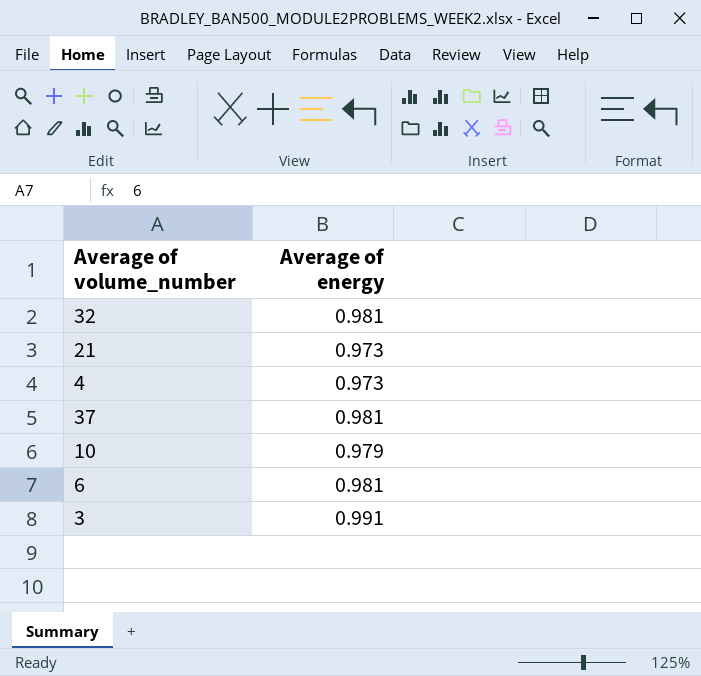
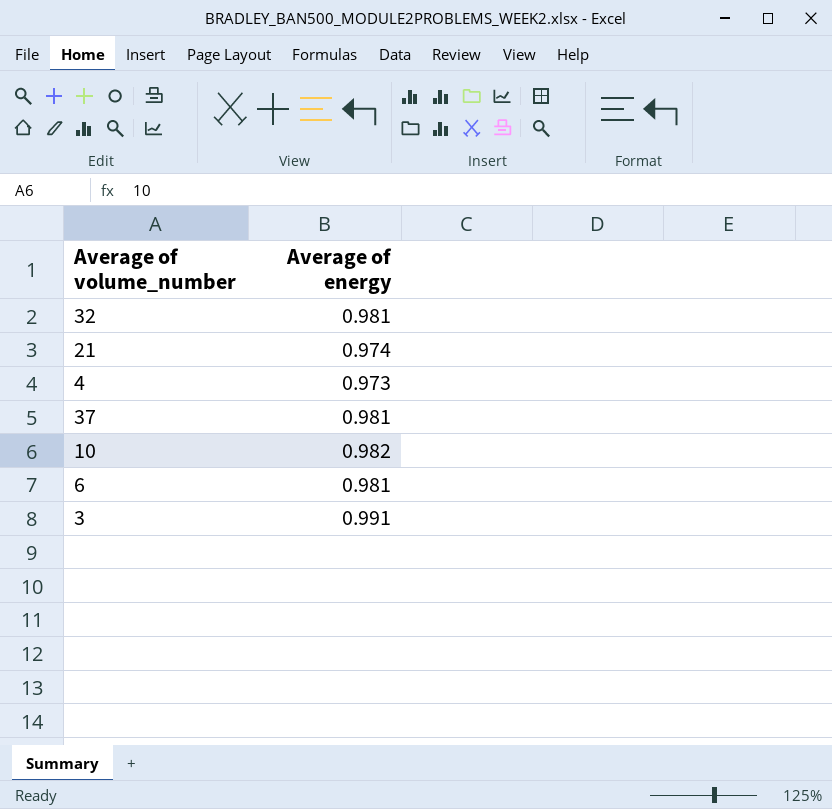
21 | Average of energy: 0.973 -> 0.974
10 | Average of energy: 0.979 -> 0.982

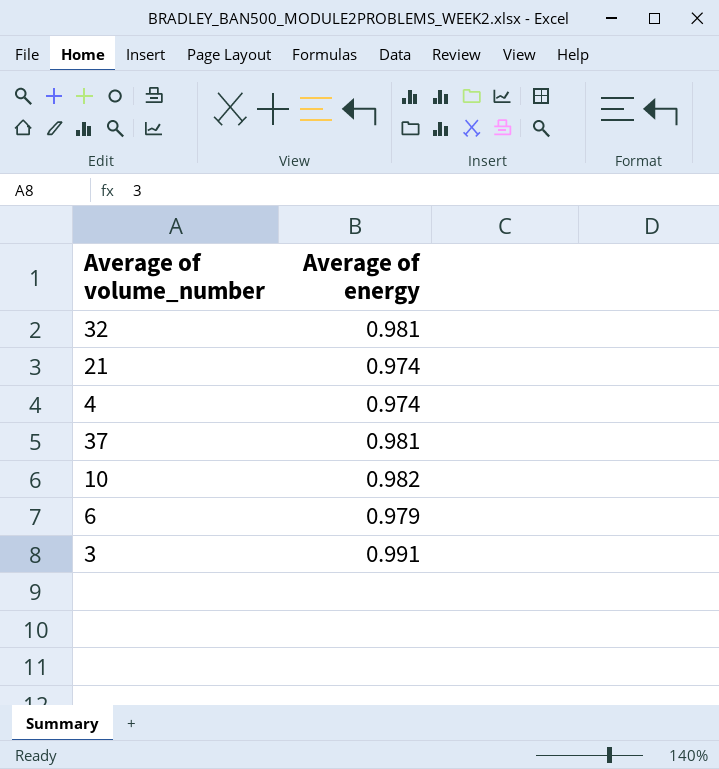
4 | Average of energy: 0.973 -> 0.974
6 | Average of energy: 0.981 -> 0.979

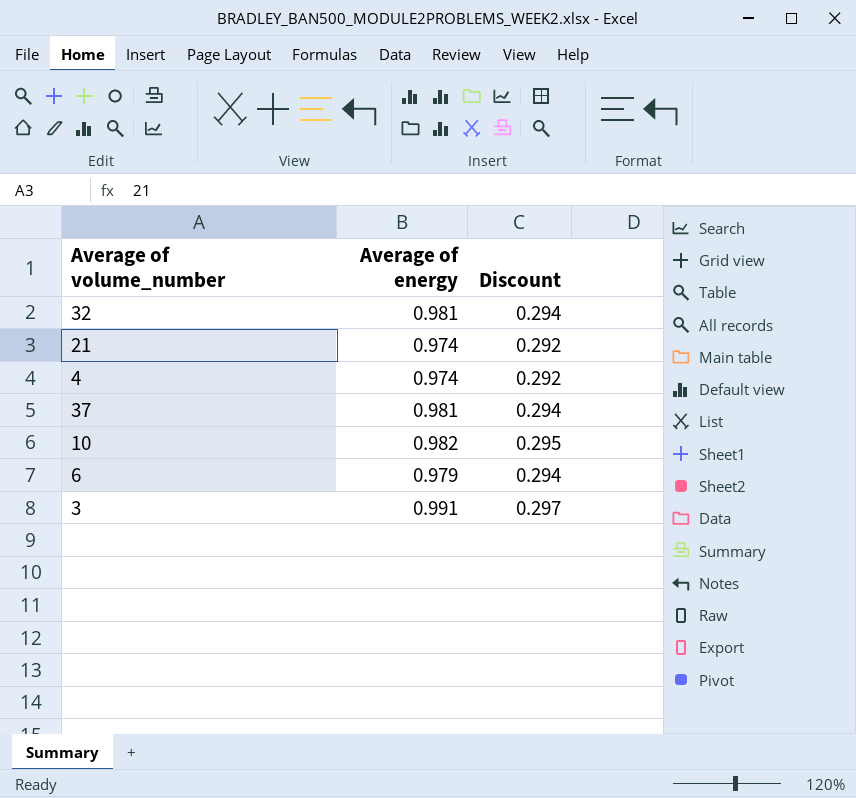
column Discount | formula: none -> [Average of energy] * 0.3

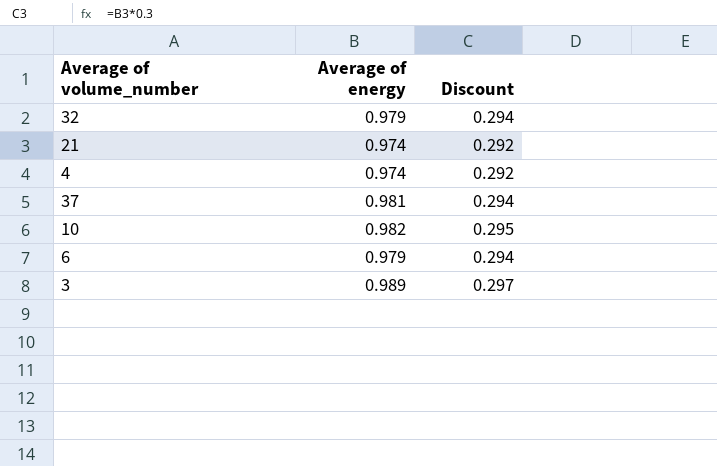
32 | Average of energy: 0.981 -> 0.979
3 | Average of energy: 0.991 -> 0.989

